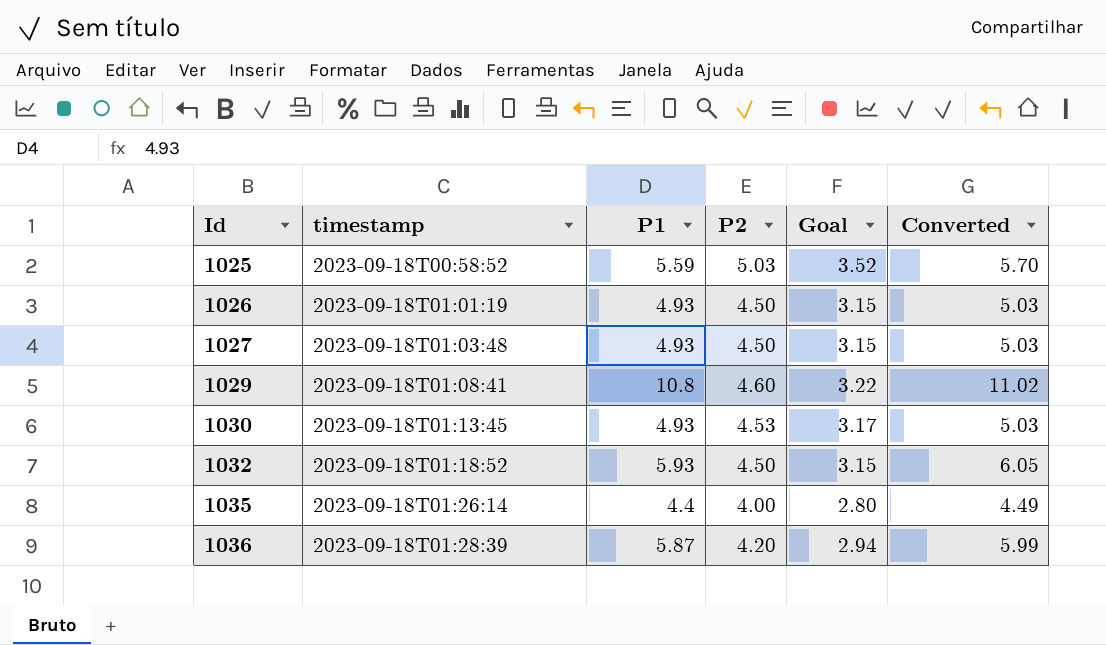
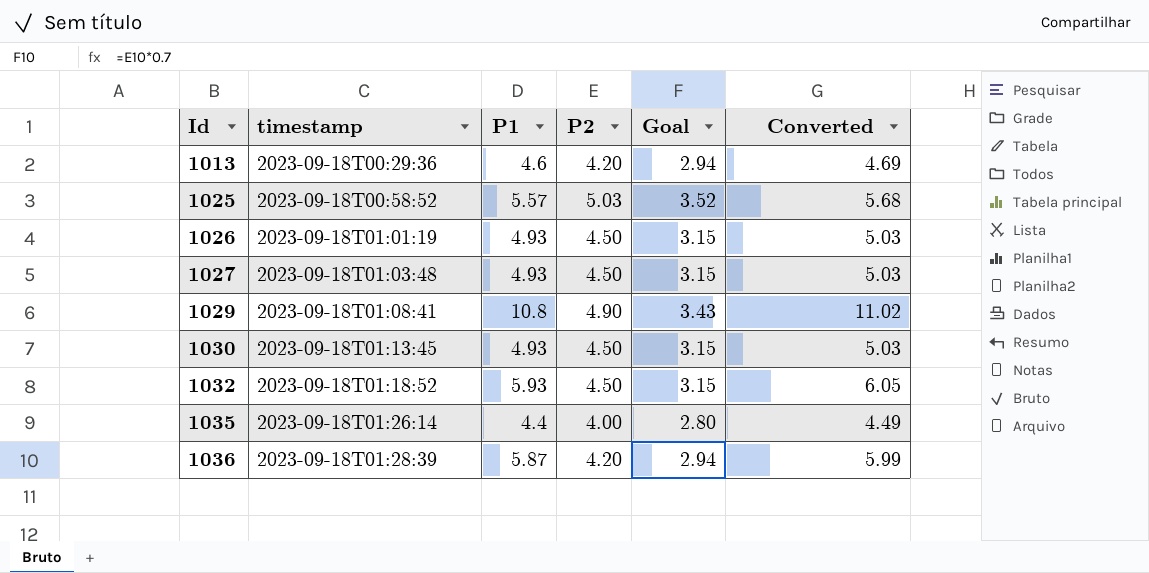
row 1013: none -> 2023-09-18T00:29:36 | 4.6 | 4.20 | 2.94 | 4.69
1025 | P1: 5.59 -> 5.57
1025 | Converted: 5.70 -> 5.68
1029 | P2: 4.60 -> 4.90
1029 | Goal: 3.22 -> 3.43
1030 | P2: 4.53 -> 4.50
1030 | Goal: 3.17 -> 3.15

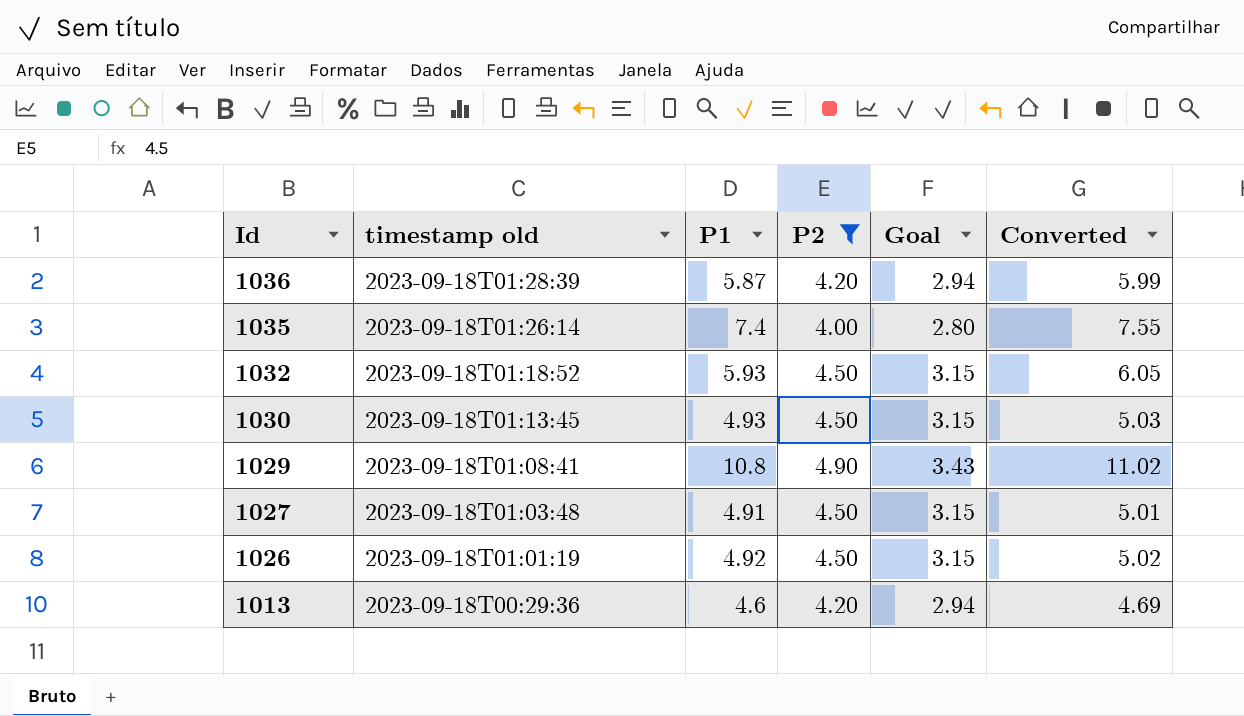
filter: none -> P2 != 5.03
row order: Id ascending -> Id descending
column name: timestamp -> timestamp old
1035 | P1: 4.4 -> 7.4
1035 | Converted: 4.49 -> 7.55
1027 | P1: 4.93 -> 4.91
1027 | Converted: 5.03 -> 5.01
1026 | P1: 4.93 -> 4.92
1026 | Converted: 5.03 -> 5.02

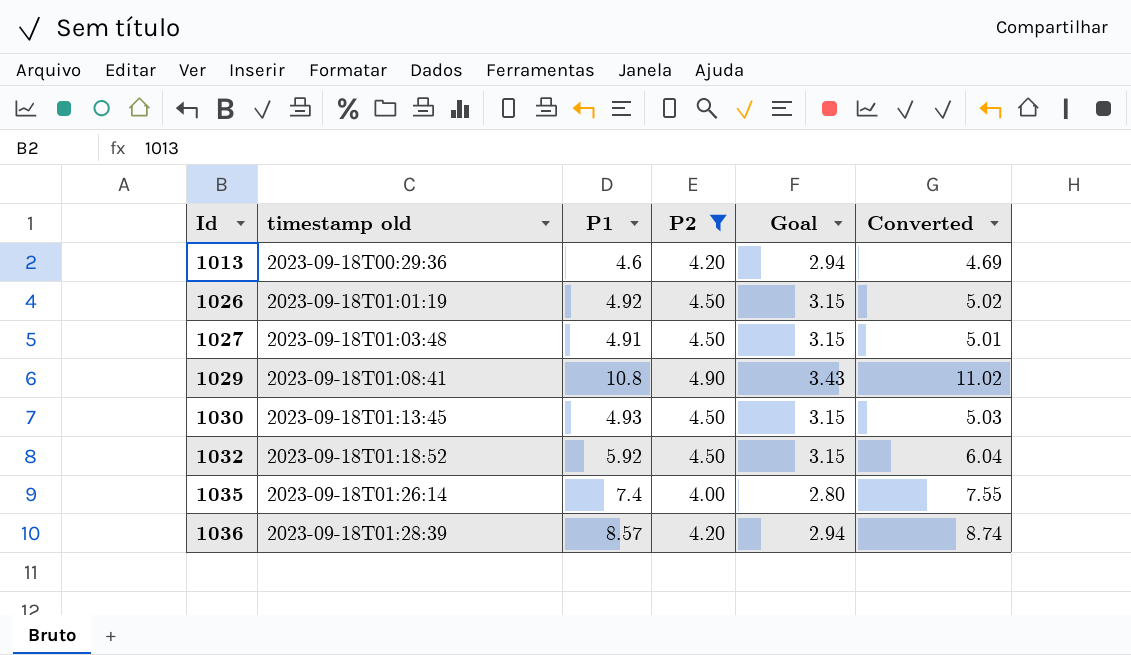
row order: Id descending -> Id ascending
1032 | P1: 5.93 -> 5.92
1032 | Converted: 6.05 -> 6.04
1036 | P1: 5.87 -> 8.57
1036 | Converted: 5.99 -> 8.74

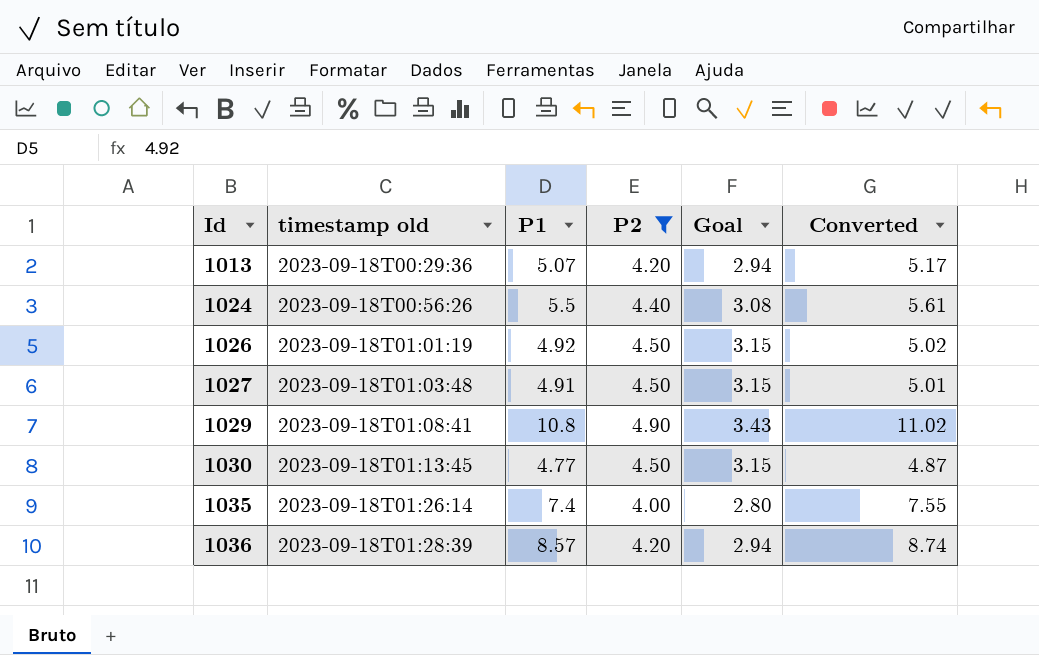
row 1032: 2023-09-18T01:18:52 | 5.92 | 4.50 | 3.15 | 6.04 -> none
1013 | P1: 4.6 -> 5.07
1013 | Converted: 4.69 -> 5.17
row 1024: none -> 2023-09-18T00:56:26 | 5.5 | 4.40 | 3.08 | 5.61
1030 | P1: 4.93 -> 4.77
1030 | Converted: 5.03 -> 4.87

